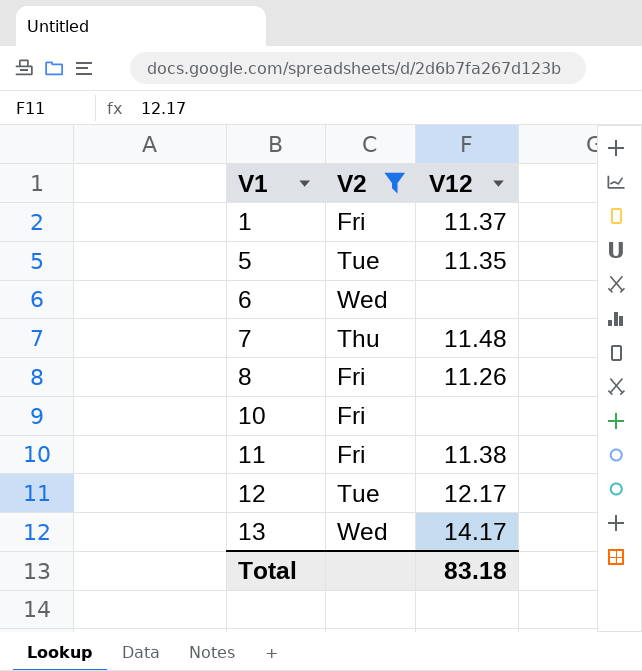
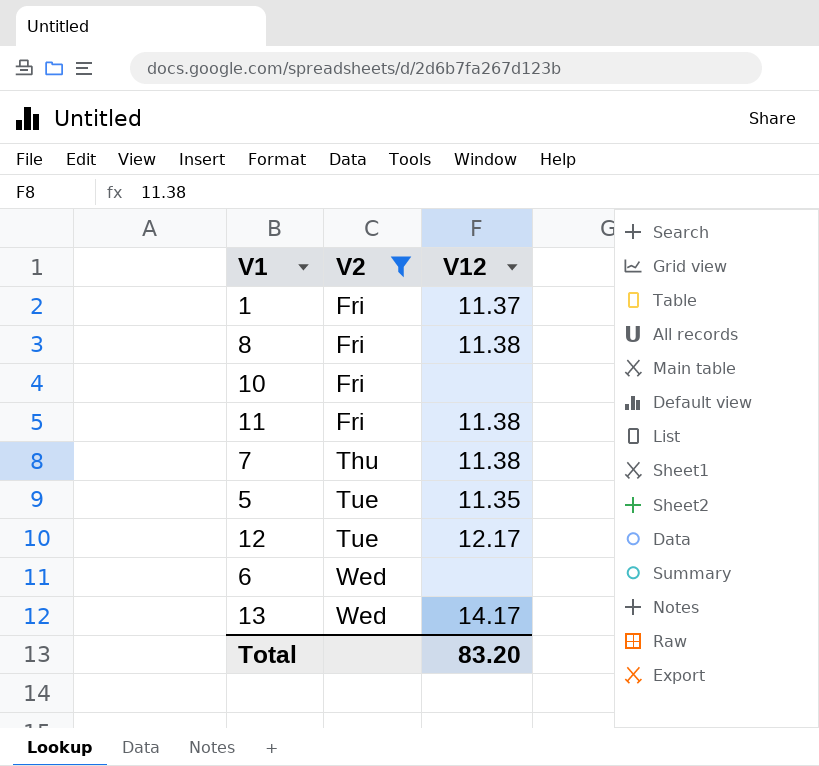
row order: V1 ascending -> V2 ascending
8 | V12: 11.26 -> 11.38
7 | V12: 11.48 -> 11.38
Total | V12: 83.18 -> 83.20

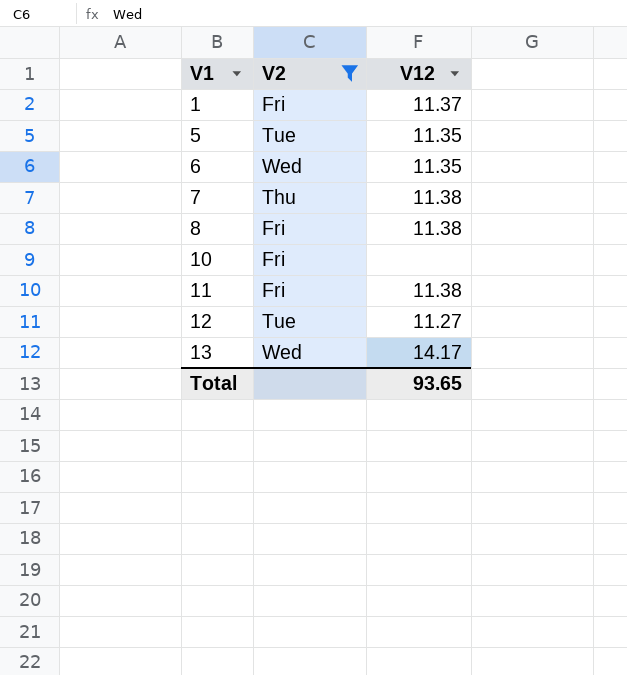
row order: V2 ascending -> V1 ascending
6 | V12: none -> 11.35
12 | V12: 12.17 -> 11.27
Total | V12: 83.20 -> 93.65

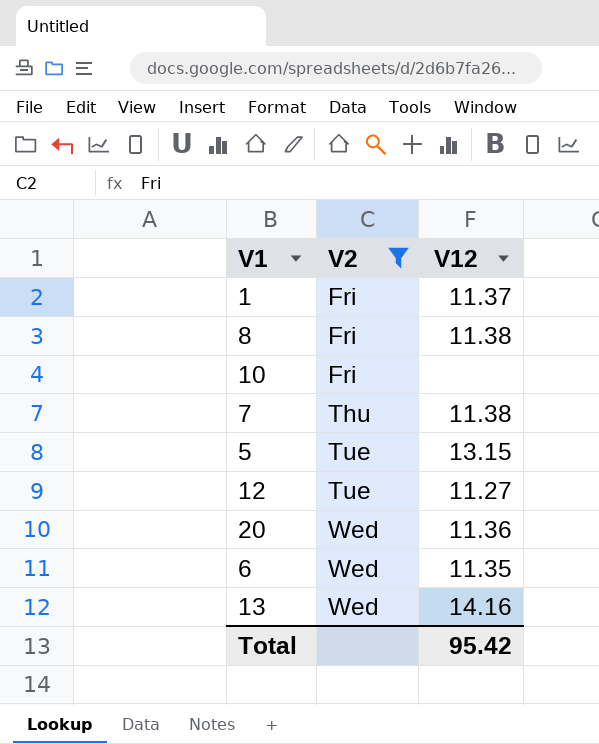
row order: V1 ascending -> V2 ascending
row 11: Fri | 11.38 -> none
5 | V12: 11.35 -> 13.15
row 20: none -> Wed | 11.36
13 | V12: 14.17 -> 14.16
Total | V12: 93.65 -> 95.42

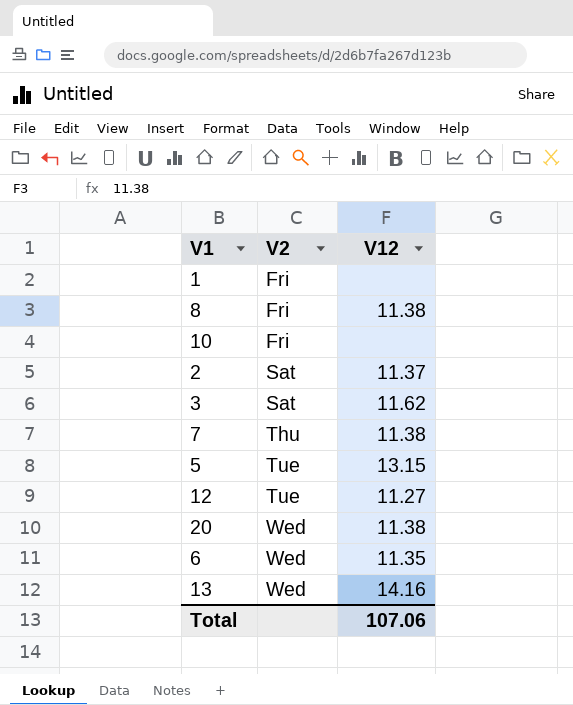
filter: V2 != Sat -> none
1 | V12: 11.37 -> none
20 | V12: 11.36 -> 11.38
Total | V12: 95.42 -> 107.06

